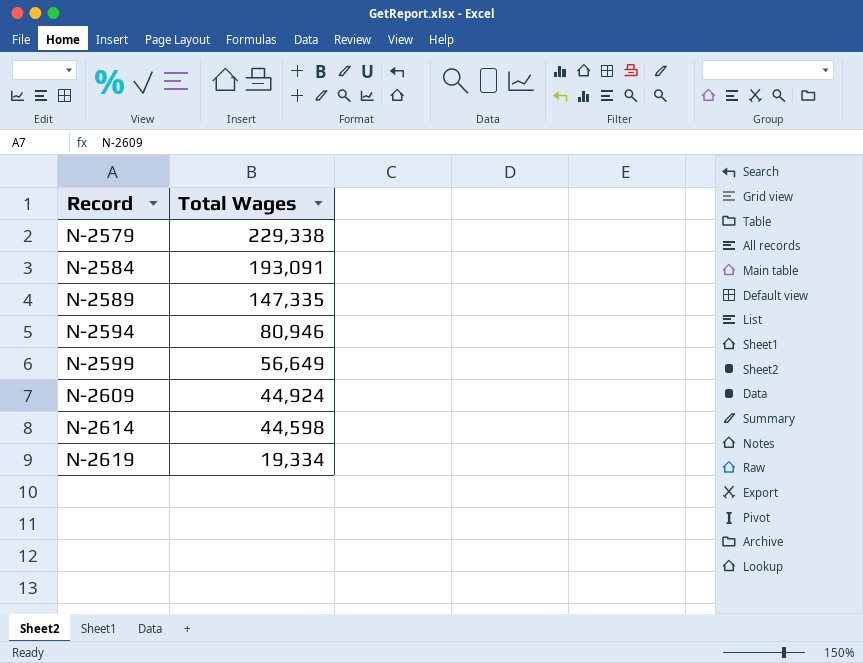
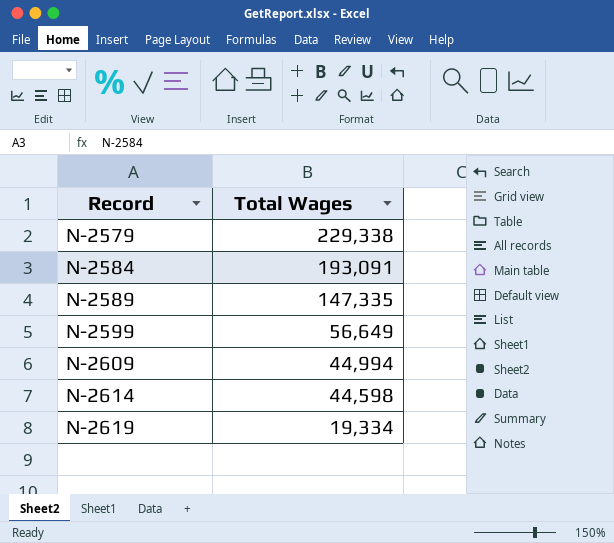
row N-2594: 80,946 -> none
N-2609 | Total Wages: 44,924 -> 44,994

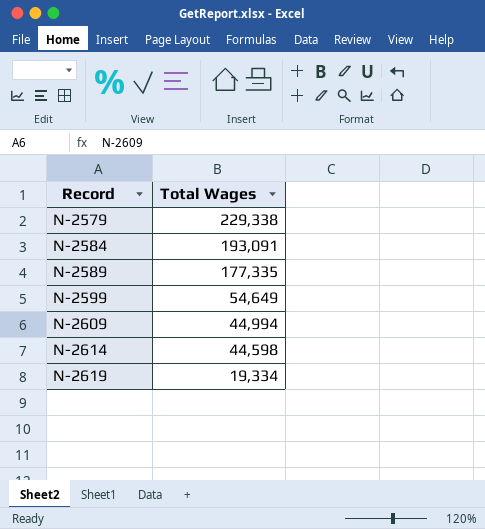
N-2589 | Total Wages: 147,335 -> 177,335
N-2599 | Total Wages: 56,649 -> 54,649

